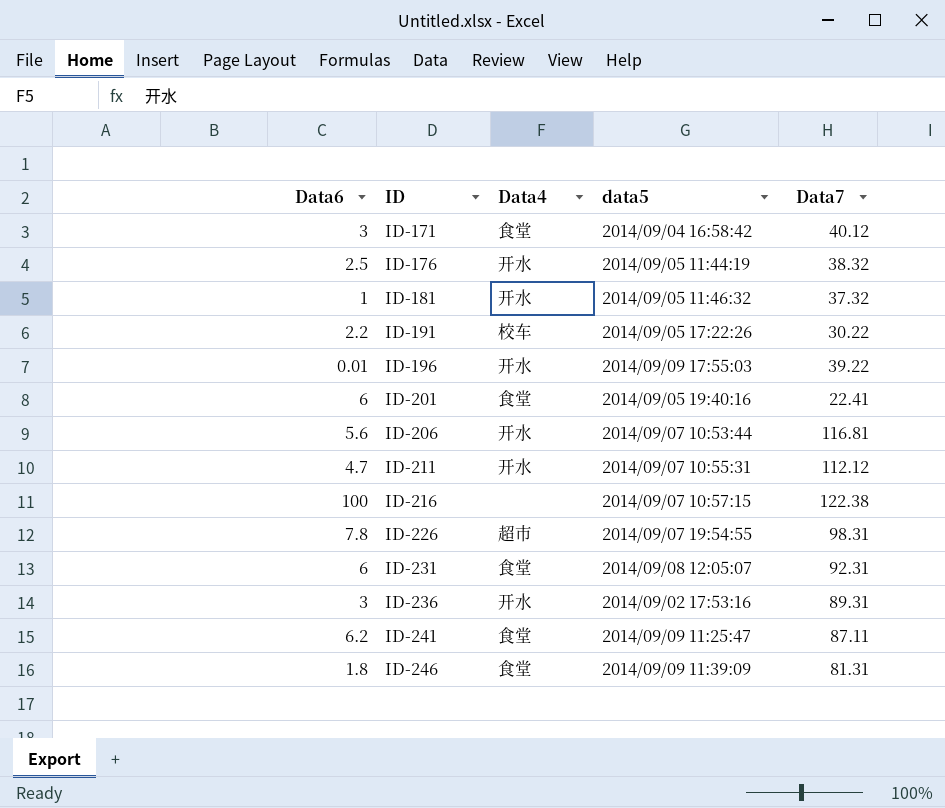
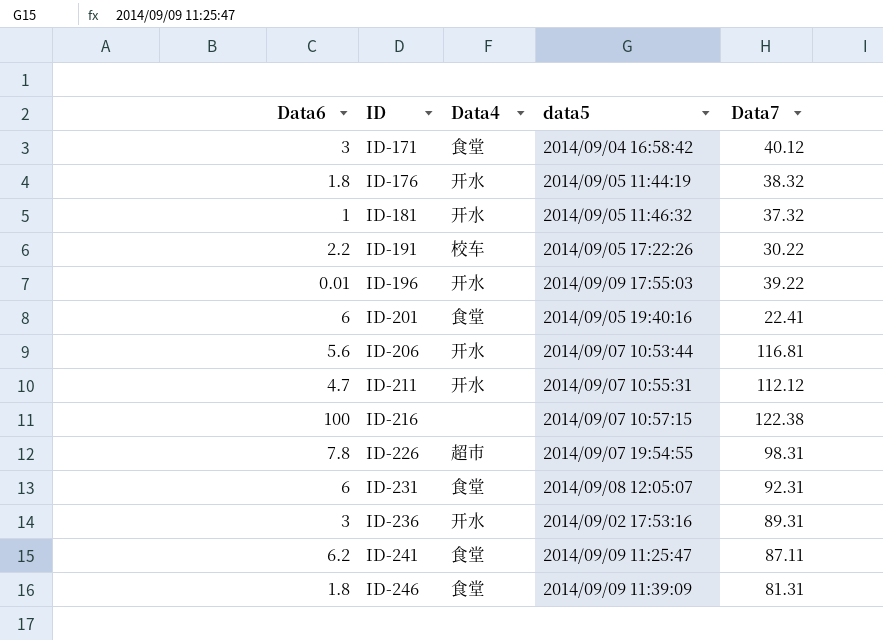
ID-176 | Data6: 2.5 -> 1.8

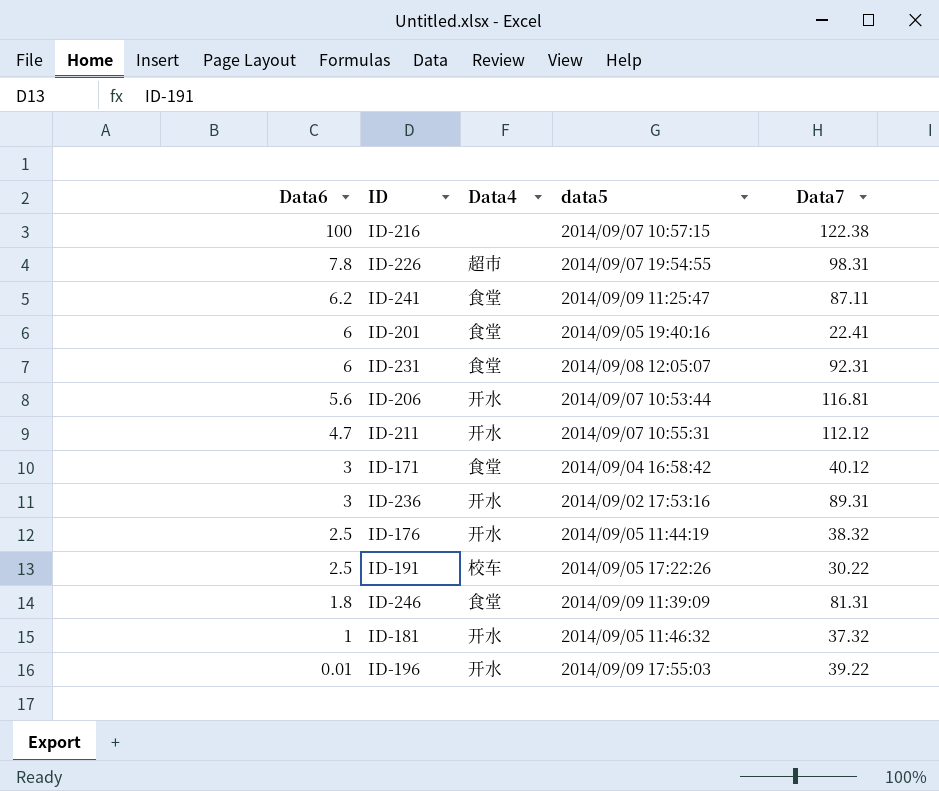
row order: ID ascending -> Data6 descending
ID-176 | Data6: 1.8 -> 2.5
ID-191 | Data6: 2.2 -> 2.5

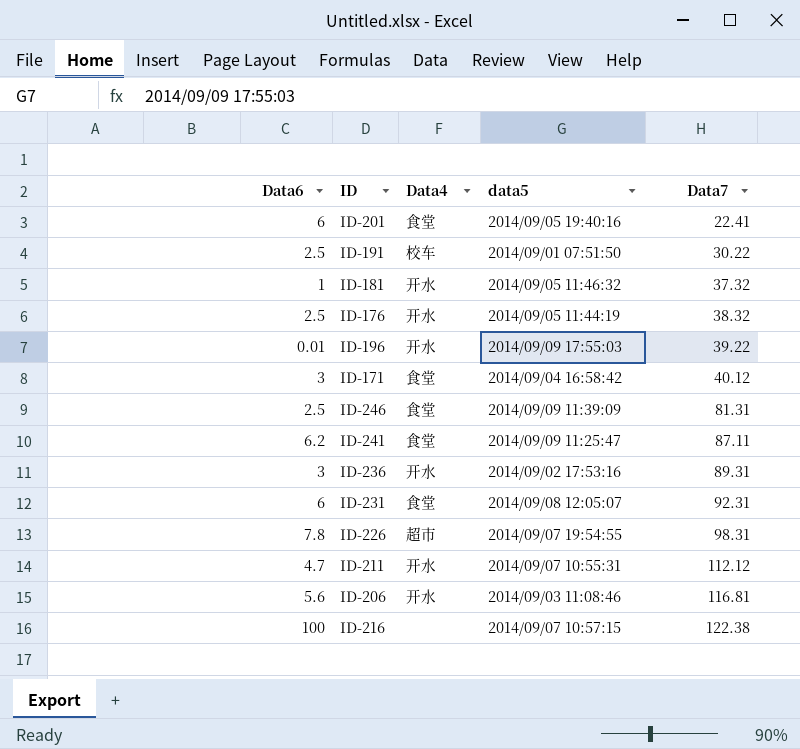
row order: Data6 descending -> Data7 ascending
ID-191 | data5: 2014/09/05 17:22:26 -> 2014/09/01 07:51:50
ID-246 | Data6: 1.8 -> 2.5
ID-206 | data5: 2014/09/07 10:53:44 -> 2014/09/03 11:08:46

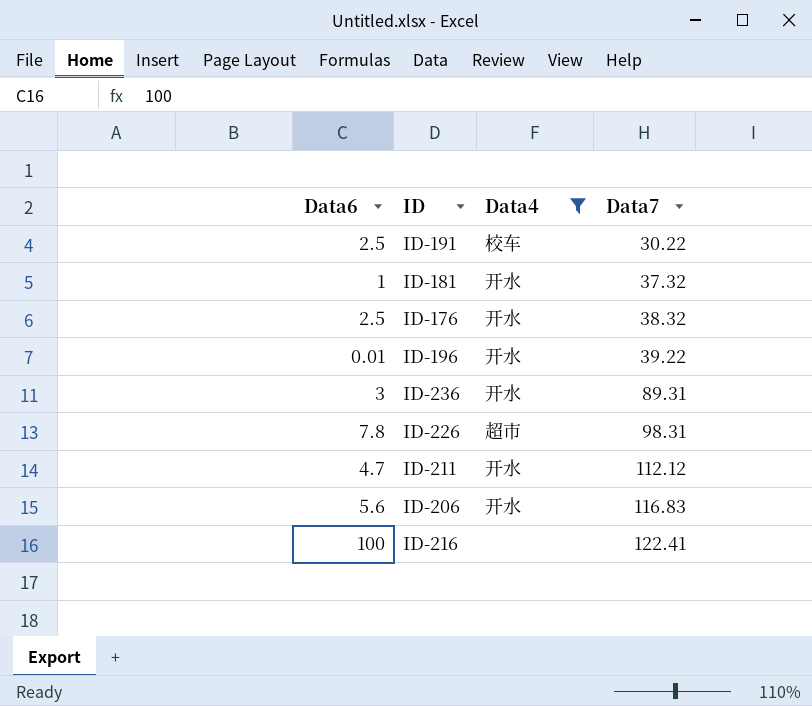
filter: none -> Data4 != 食堂
column data5 | position: 4 -> none
ID-206 | Data7: 116.81 -> 116.83
ID-216 | Data7: 122.38 -> 122.41

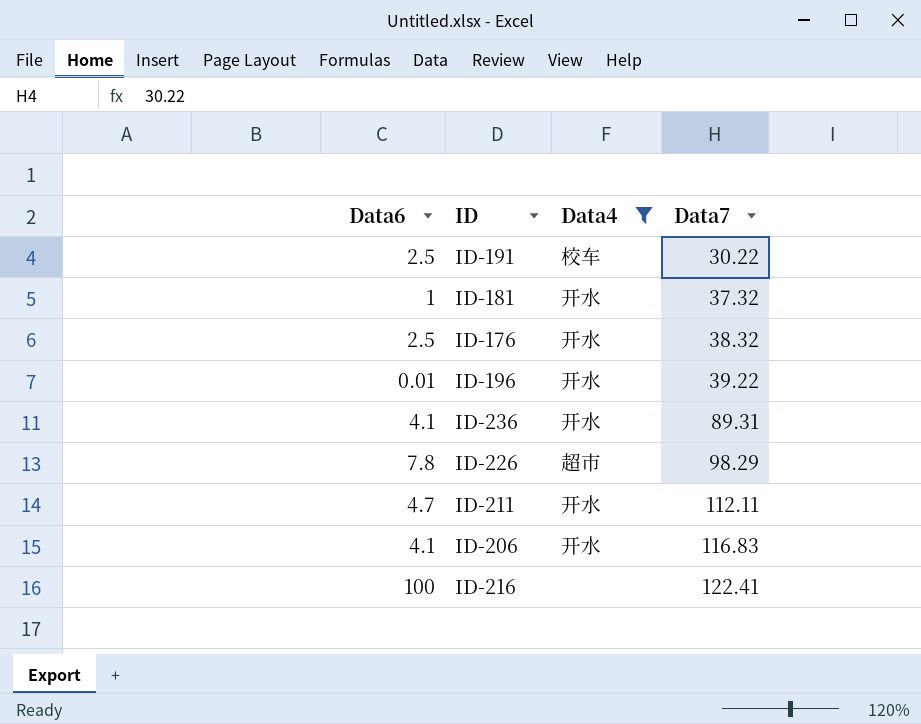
ID-236 | Data6: 3 -> 4.1
ID-226 | Data7: 98.31 -> 98.29
ID-211 | Data7: 112.12 -> 112.11
ID-206 | Data6: 5.6 -> 4.1

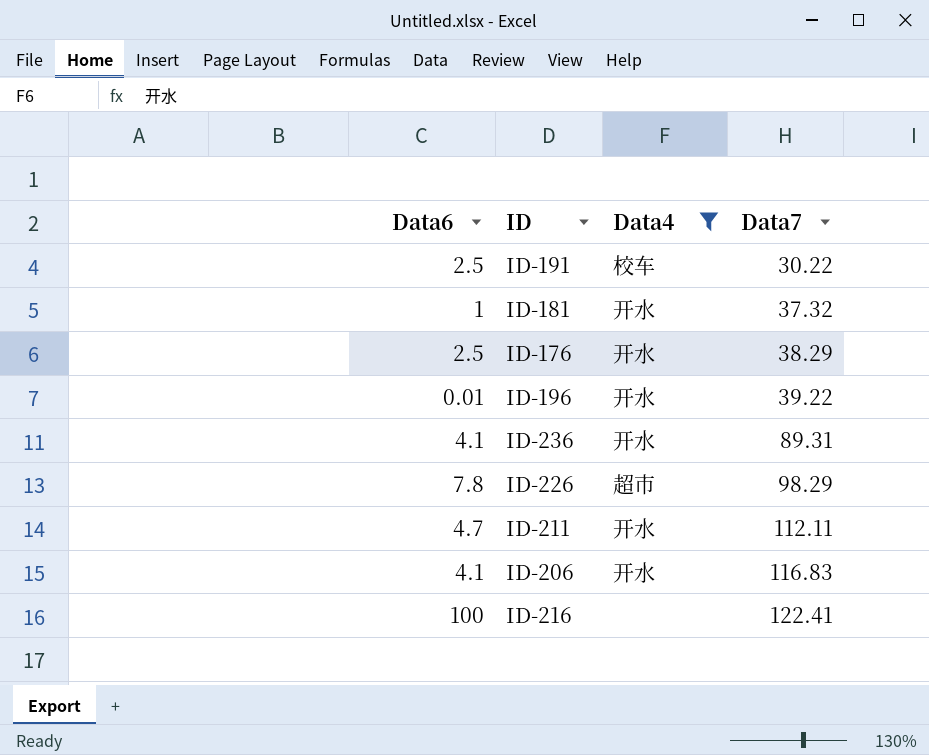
ID-176 | Data7: 38.32 -> 38.29

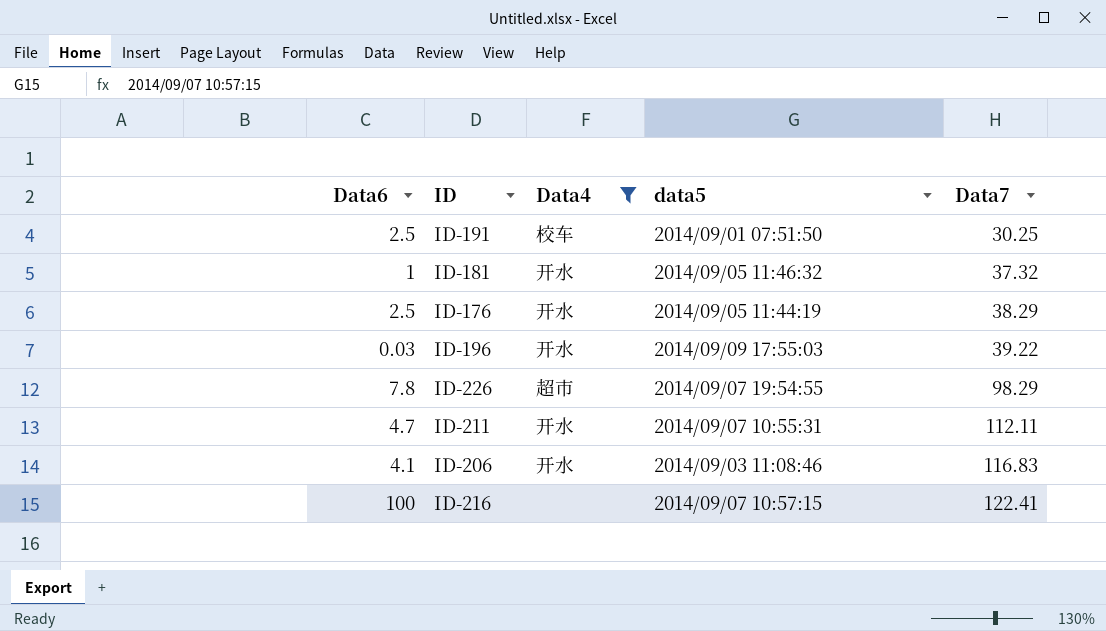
column data5 | position: none -> 4
row ID-236: 4.1 | 开水 | 89.31 -> none
ID-191 | Data7: 30.22 -> 30.25
ID-196 | Data6: 0.01 -> 0.03

